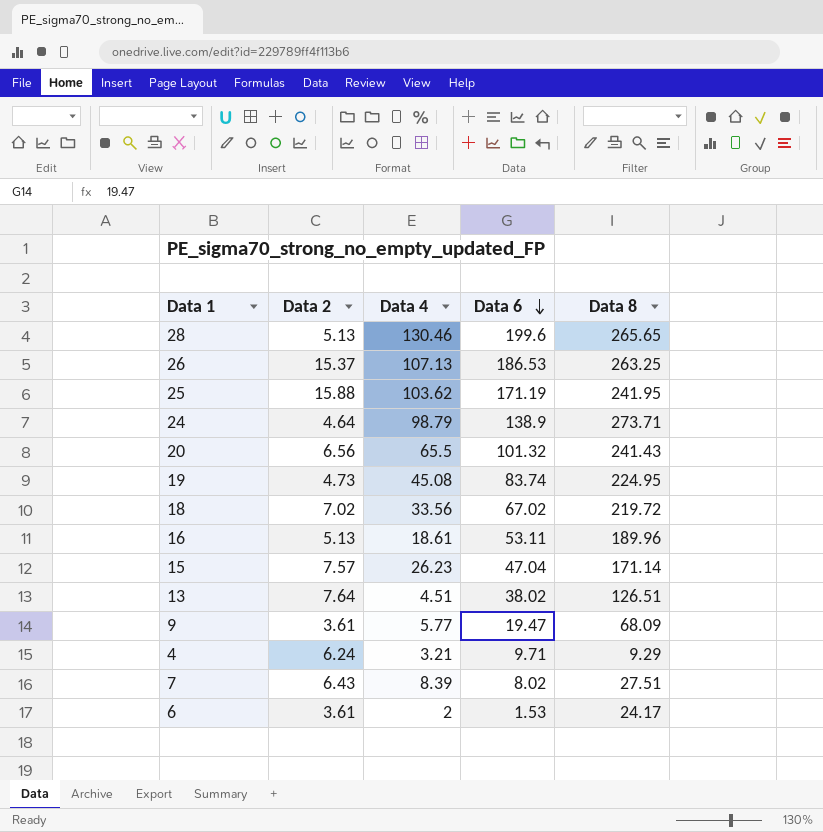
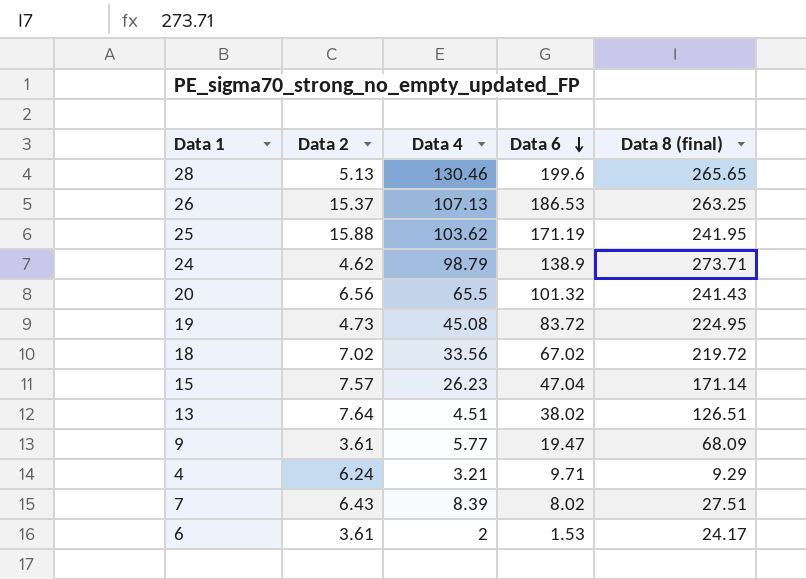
column name: Data 8 -> Data 8 (final)
row 16: 5.13 | 18.61 | 53.11 | 189.96 -> none
24 | Data 2: 4.64 -> 4.62
19 | Data 6: 83.74 -> 83.72

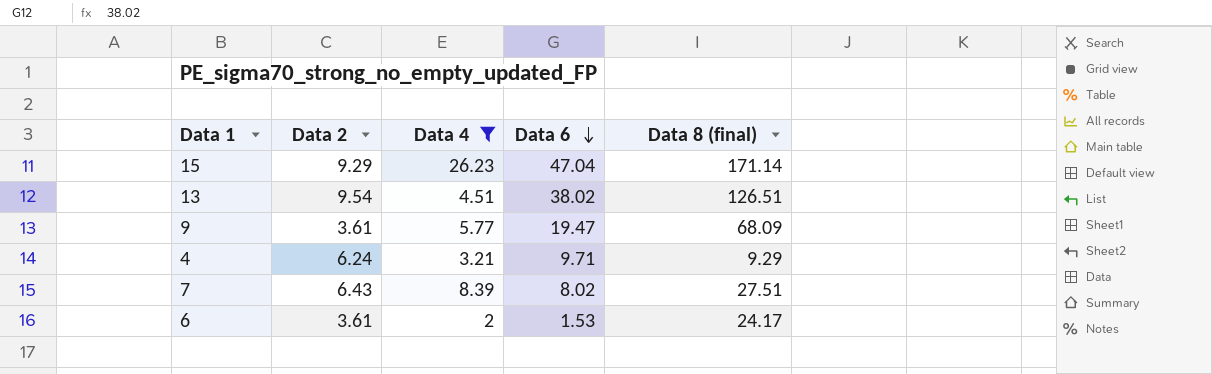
filter: none -> Data 4 <= 26.23
15 | Data 2: 7.57 -> 9.29
13 | Data 2: 7.64 -> 9.54

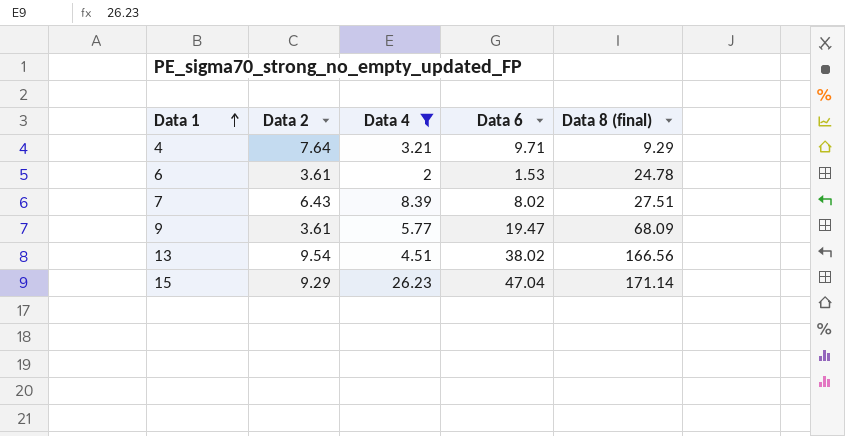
row order: Data 6 descending -> Data 1 ascending
4 | Data 2: 6.24 -> 7.64
6 | Data 8 (final): 24.17 -> 24.78
13 | Data 8 (final): 126.51 -> 166.56

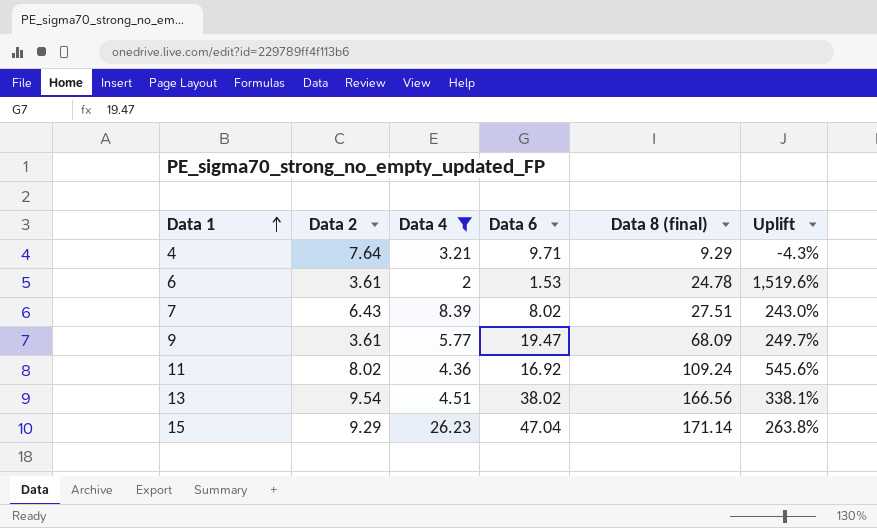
column Uplift | formula: none -> ([Data 8 (final)] - [Data 6]) / [Data 6]
row 11: none -> 8.02 | 4.36 | 16.92 | 109.24 | 545.6%

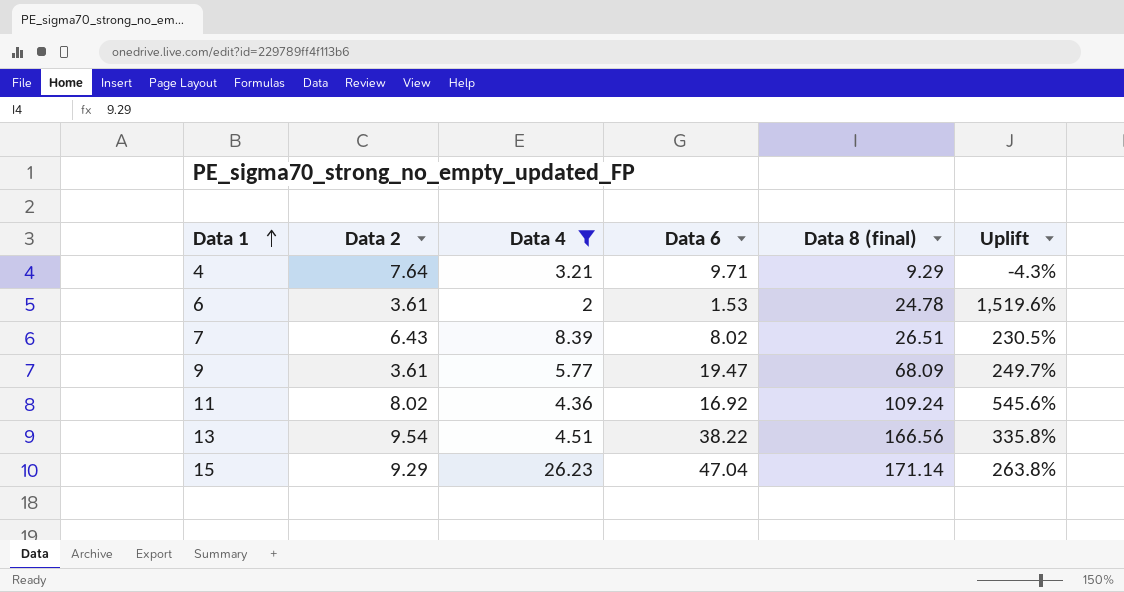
7 | Data 8 (final): 27.51 -> 26.51
7 | Uplift: 243.0% -> 230.5%
13 | Data 6: 38.02 -> 38.22
13 | Uplift: 338.1% -> 335.8%

